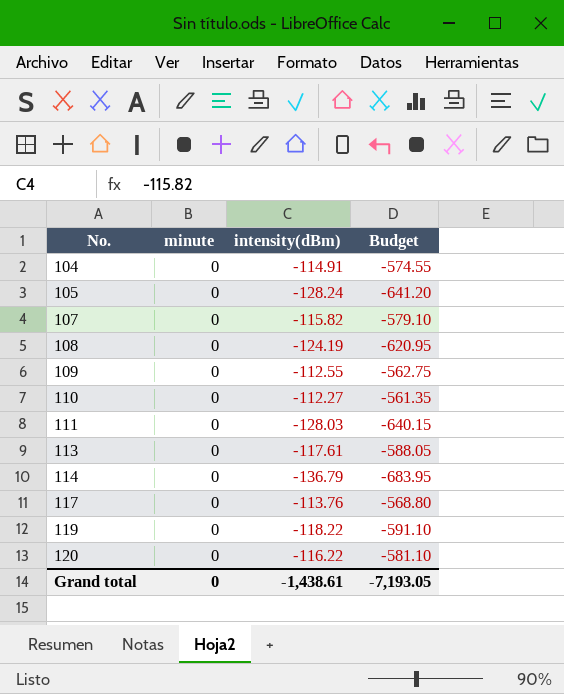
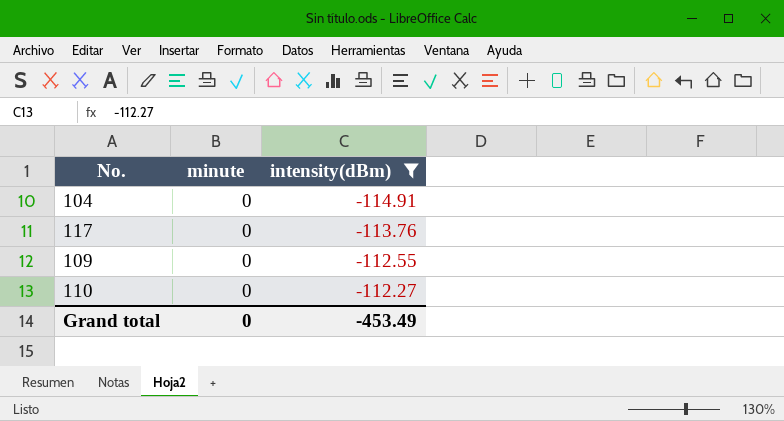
filter: none -> intensity(dBm) >= -114.91
row order: No. ascending -> intensity(dBm) ascending
column Budget | formula: [intensity(dBm)] * 5 -> none
Grand total | intensity(dBm): -1,438.61 -> -453.49

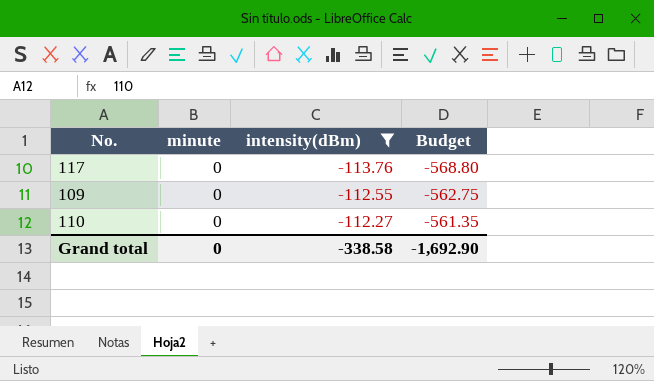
column Budget | formula: none -> [intensity(dBm)] * 5
row 104: 0 | -114.91 -> none
Grand total | intensity(dBm): -453.49 -> -338.58

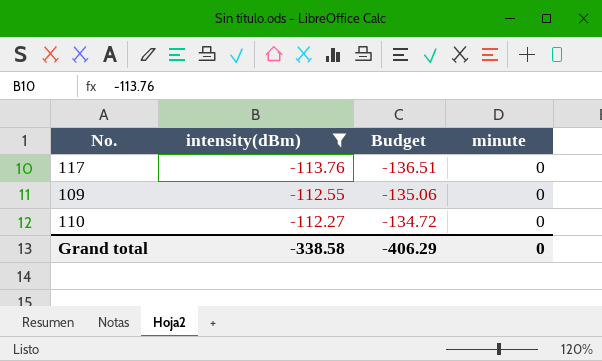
column Budget | formula: [intensity(dBm)] * 5 -> [intensity(dBm)] * 1.2
column minute | position: 2 -> 4
Grand total | Budget: -1,692.90 -> -406.29

